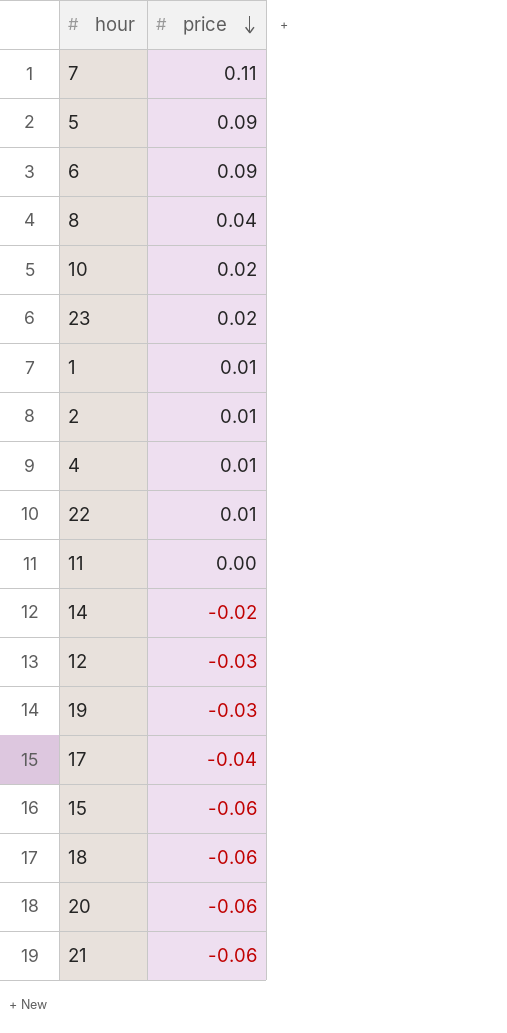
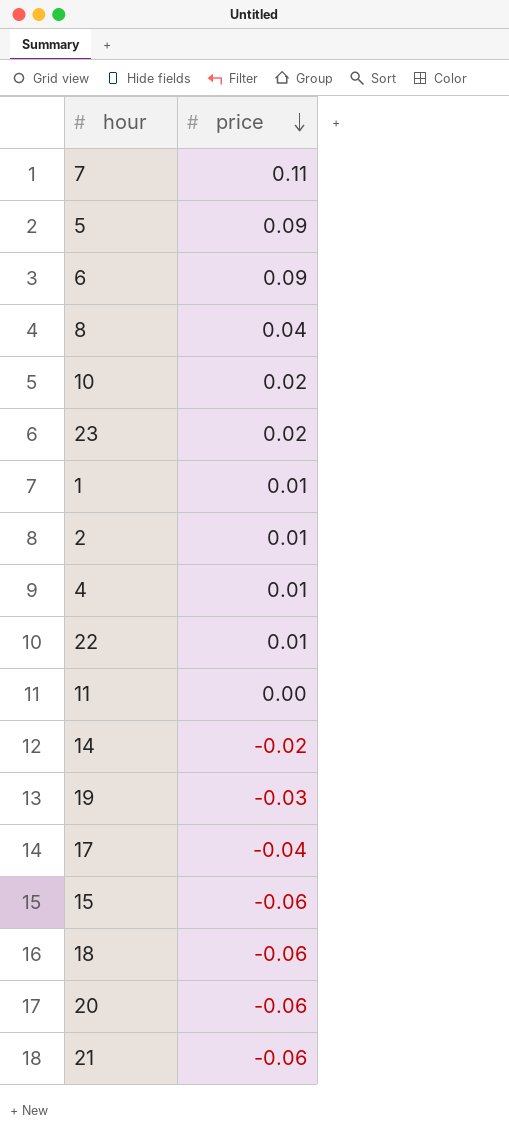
row 12: -0.03 -> none

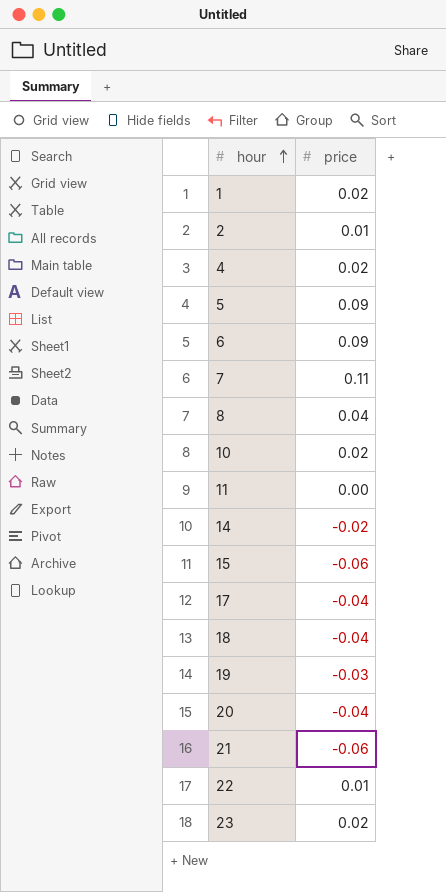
row order: price descending -> hour ascending
1 | price: 0.01 -> 0.02
4 | price: 0.01 -> 0.02
18 | price: -0.06 -> -0.04
20 | price: -0.06 -> -0.04

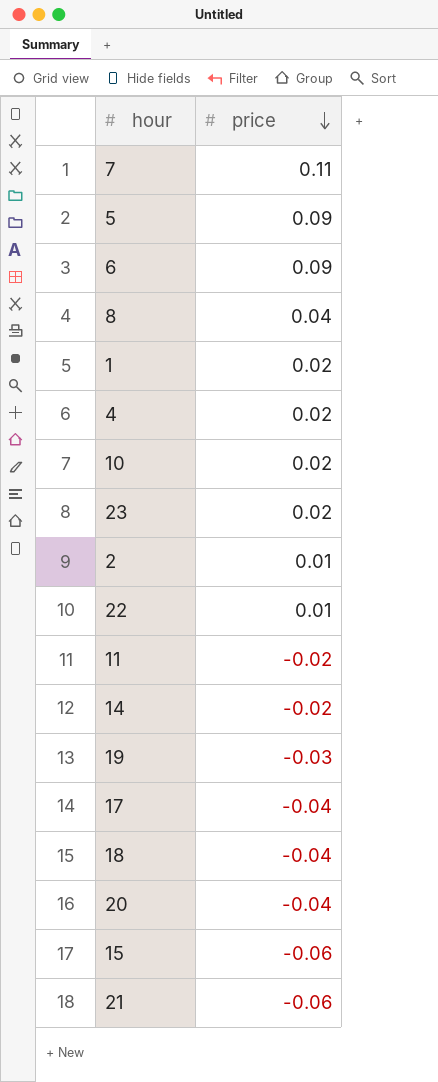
row order: hour ascending -> price descending
11 | price: 0.00 -> -0.02

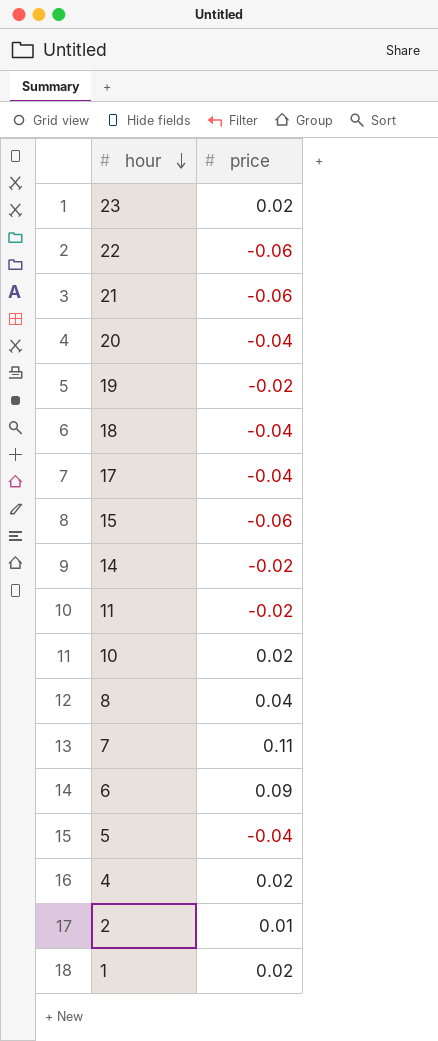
row order: price descending -> hour descending
22 | price: 0.01 -> -0.06
19 | price: -0.03 -> -0.02
5 | price: 0.09 -> -0.04

